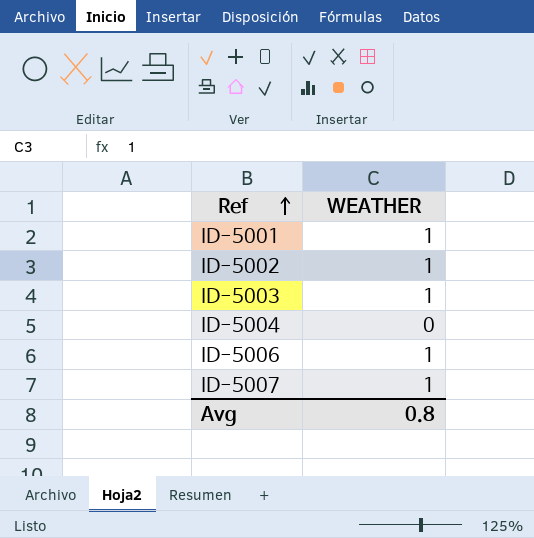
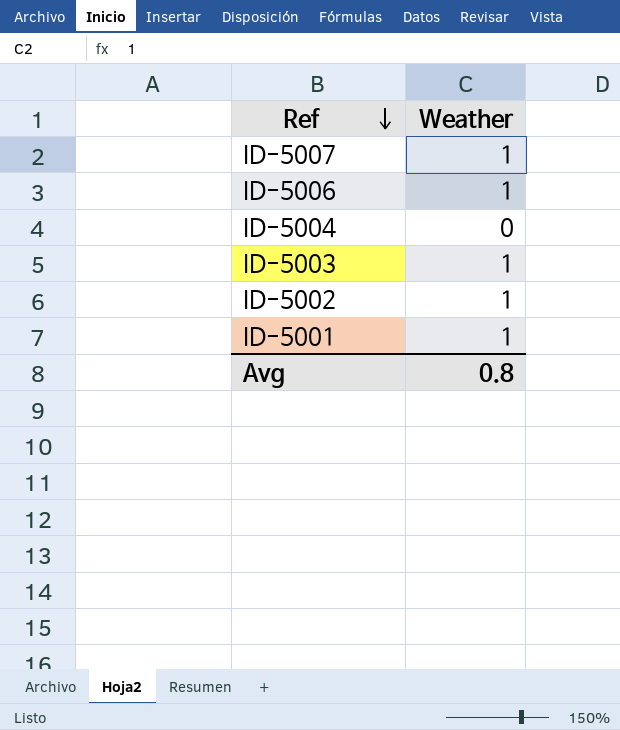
row order: Ref ascending -> Ref descending
column name: WEATHER -> Weather

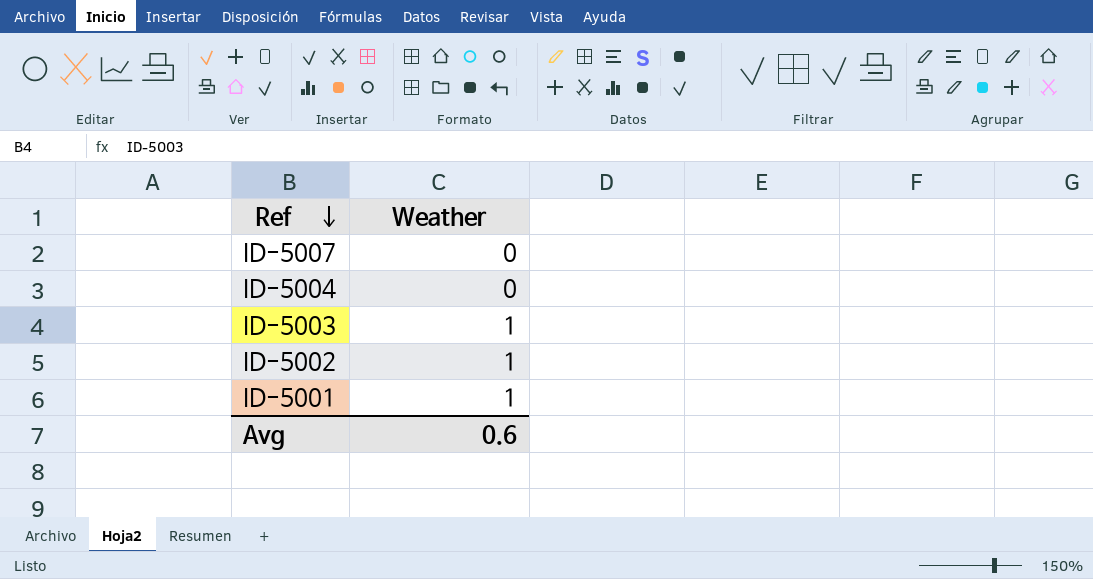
row ID-5006: 1 -> none
ID-5007 | Weather: 1 -> 0
Avg | Weather: 0.8 -> 0.6

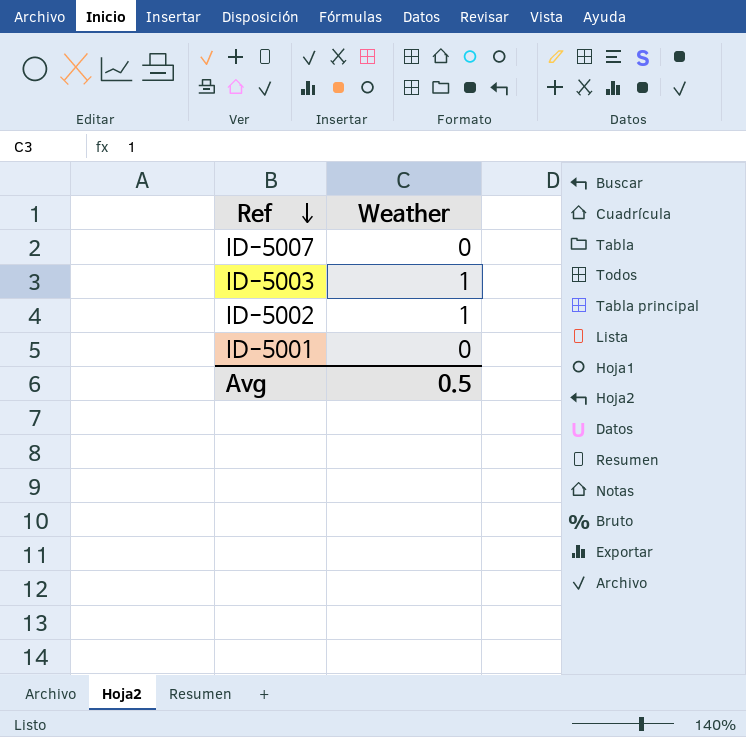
row ID-5004: 0 -> none
ID-5001 | Weather: 1 -> 0
Avg | Weather: 0.6 -> 0.5

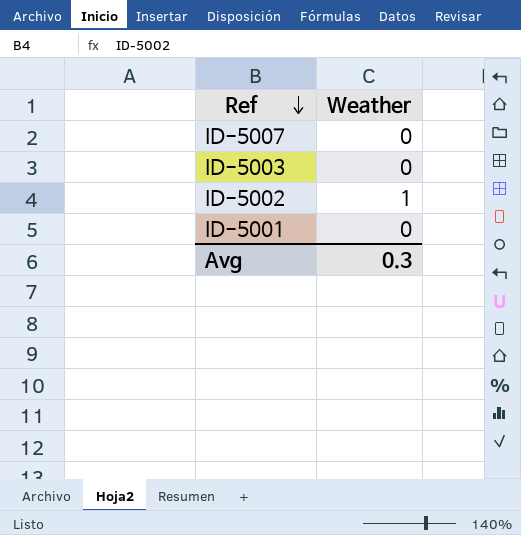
ID-5003 | Weather: 1 -> 0
Avg | Weather: 0.5 -> 0.3

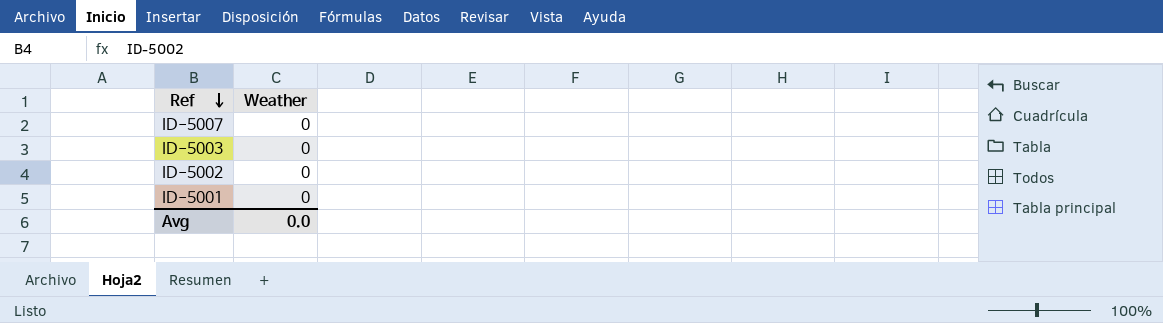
ID-5002 | Weather: 1 -> 0
Avg | Weather: 0.3 -> 0.0

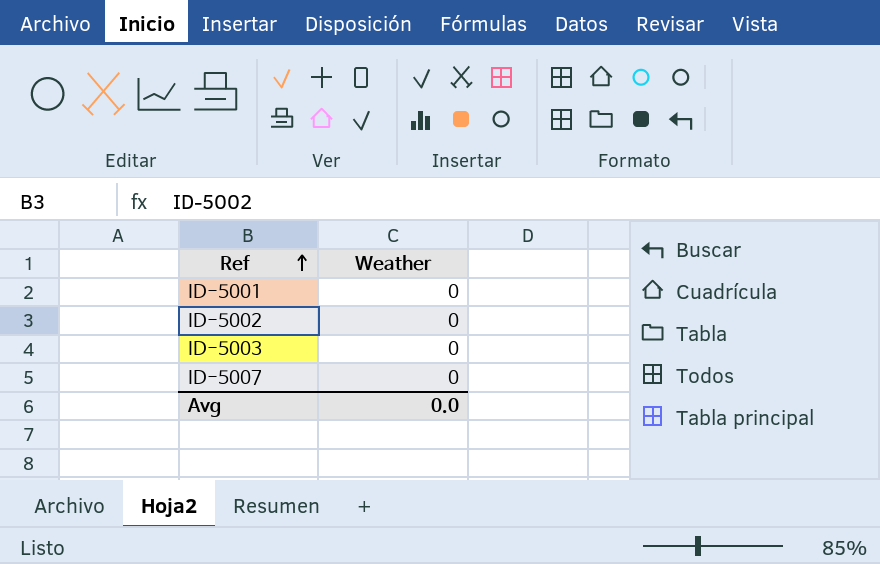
row order: Ref descending -> Ref ascending

